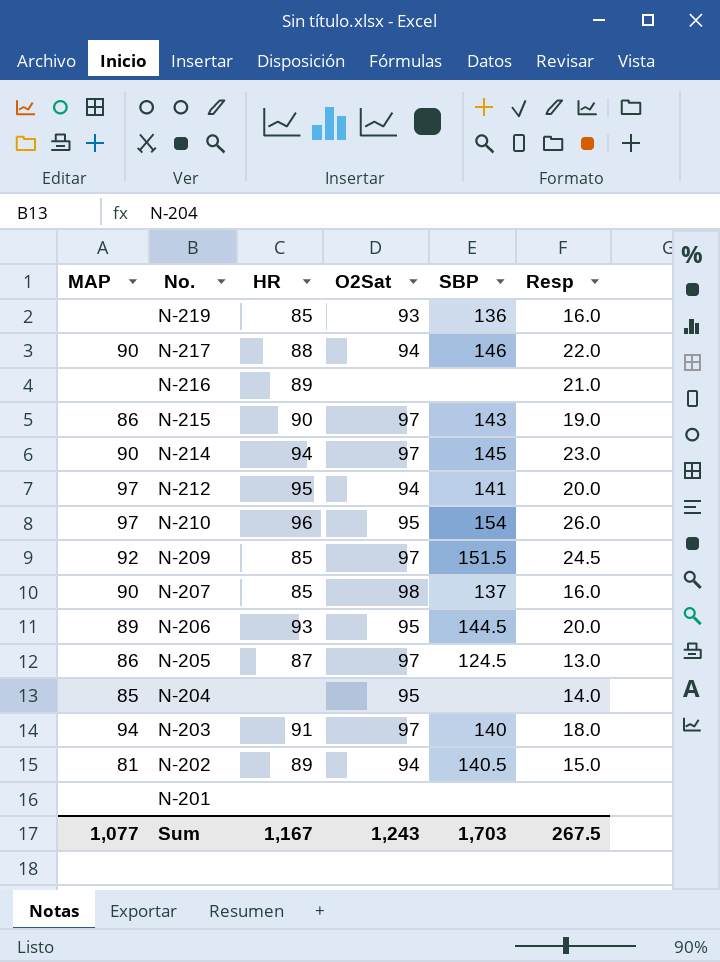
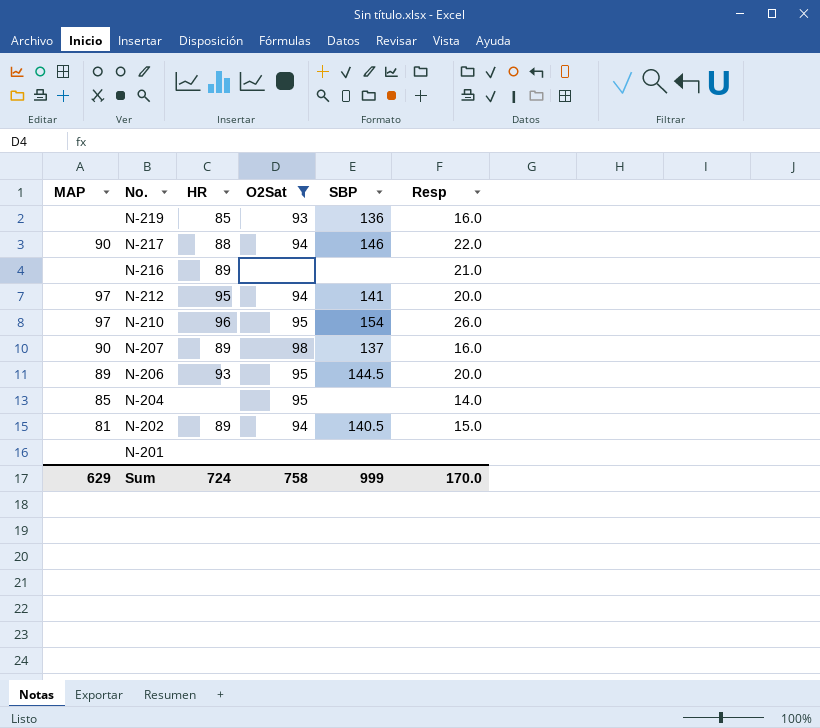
filter: none -> O2Sat != 97
N-207 | HR: 85 -> 89
Sum | MAP: 1,077 -> 629
Sum | HR: 1,167 -> 724
Sum | O2Sat: 1,243 -> 758
Sum | SBP: 1,703 -> 999
Sum | Resp: 267.5 -> 170.0

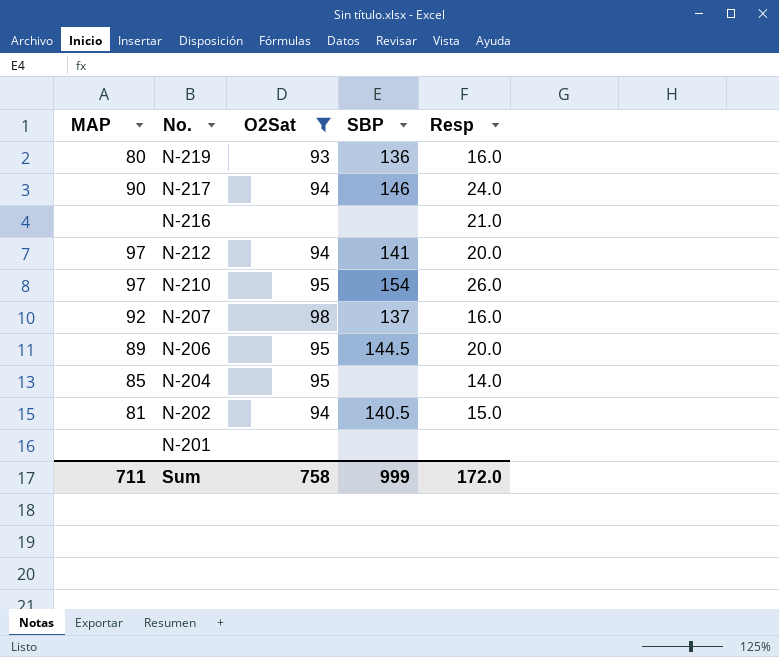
column HR | position: 3 -> none
N-219 | MAP: none -> 80
N-217 | Resp: 22.0 -> 24.0
N-207 | MAP: 90 -> 92
Sum | MAP: 629 -> 711
Sum | Resp: 170.0 -> 172.0

